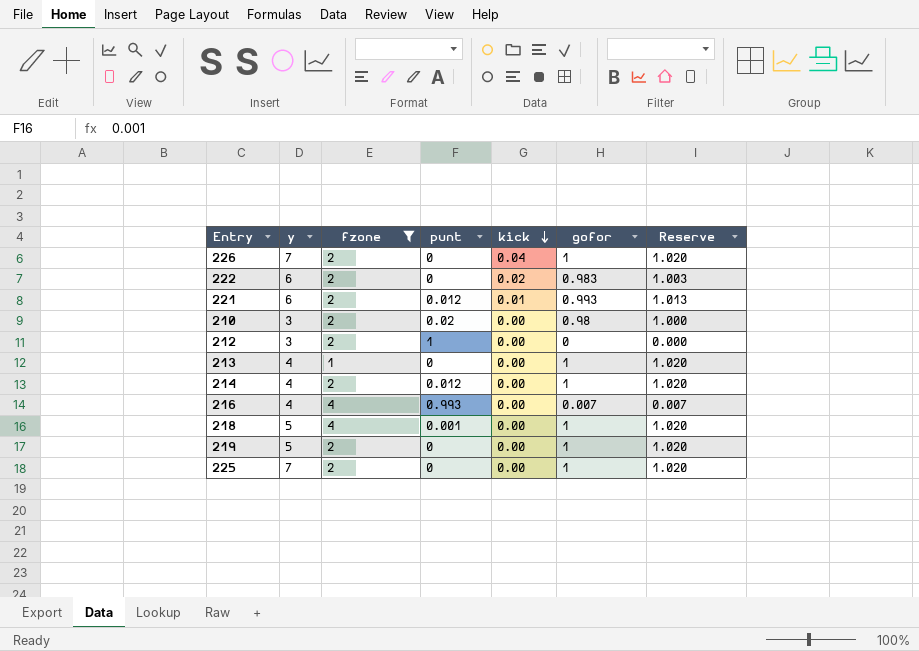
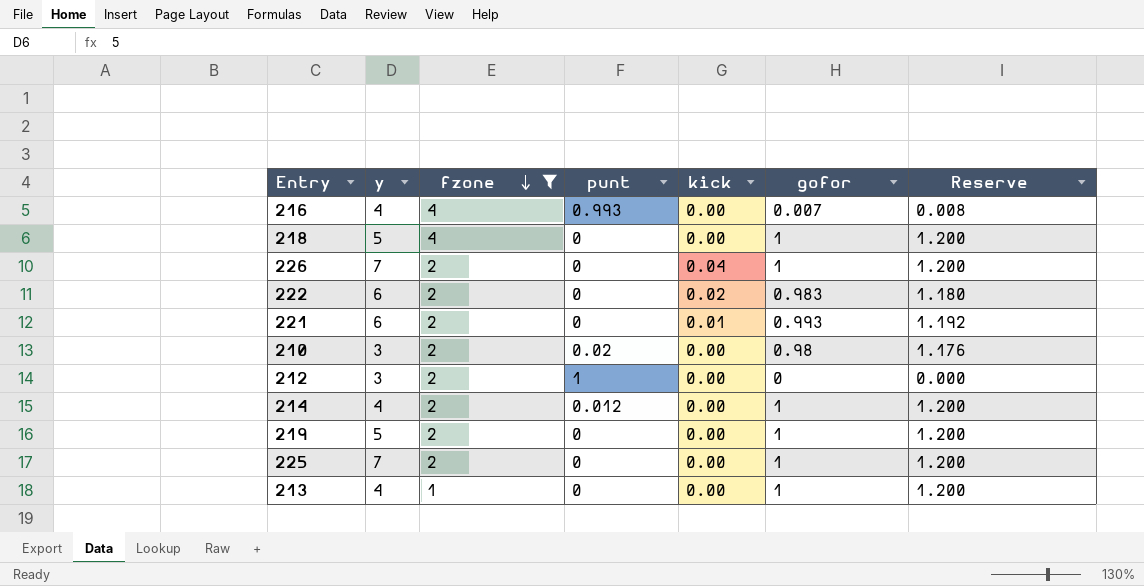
row order: kick descending -> fzone descending
column Reserve | formula: [gofor] * 1.02 -> [gofor] * 1.2
218 | punt: 0.001 -> 0
221 | punt: 0.012 -> 0

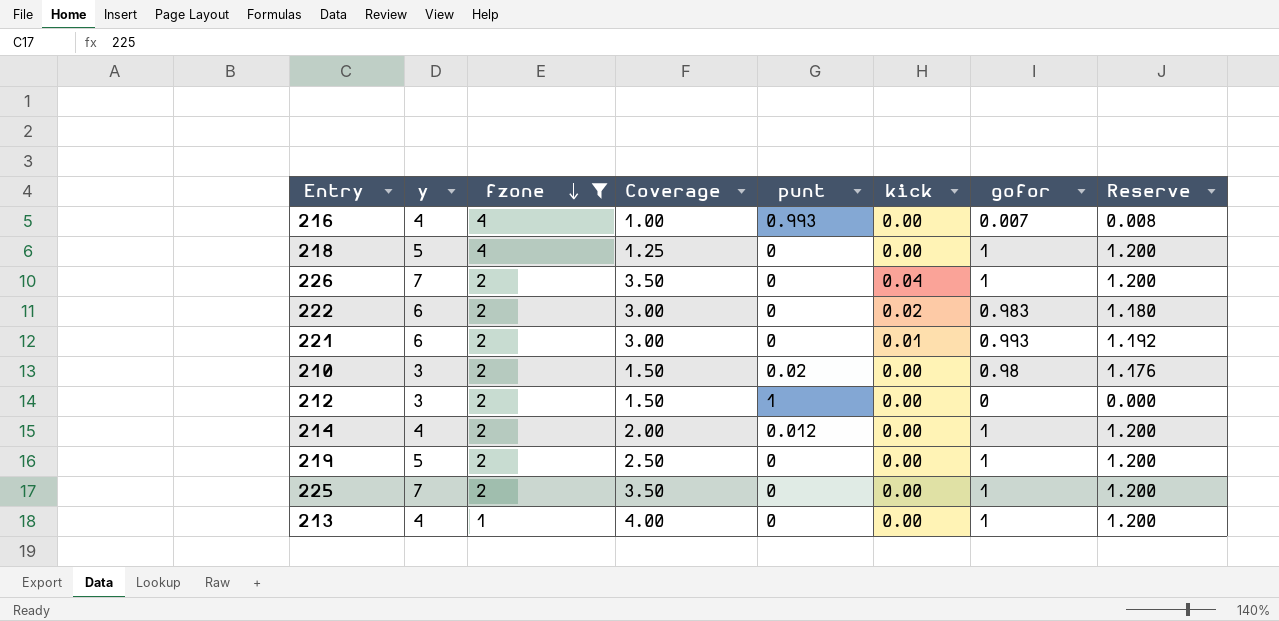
column Coverage | formula: none -> [y] / [fzone]

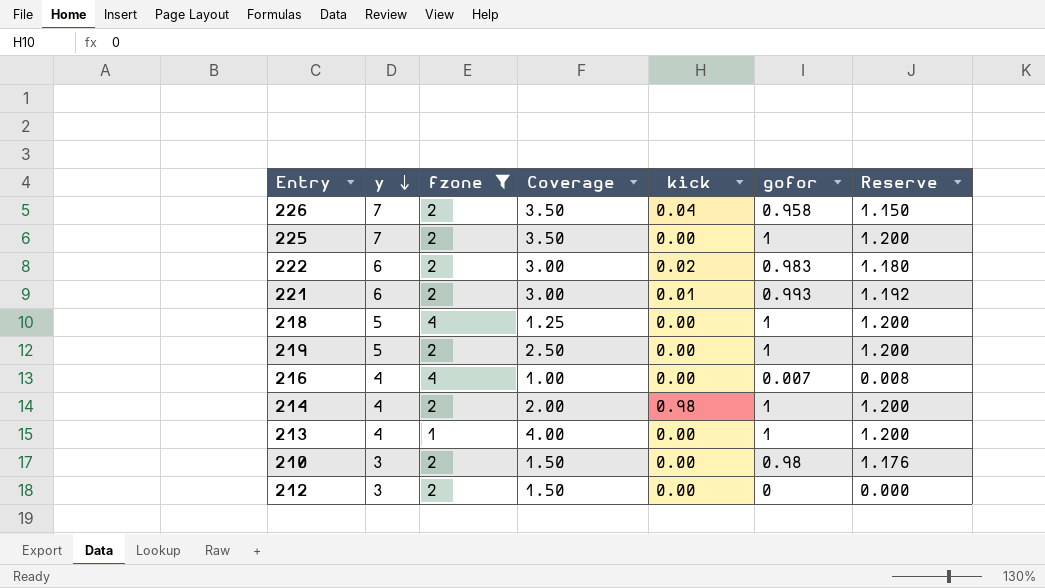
row order: fzone descending -> y descending
column punt | position: 5 -> none
226 | gofor: 1 -> 0.958
226 | Reserve: 1.200 -> 1.150
214 | kick: 0.00 -> 0.98

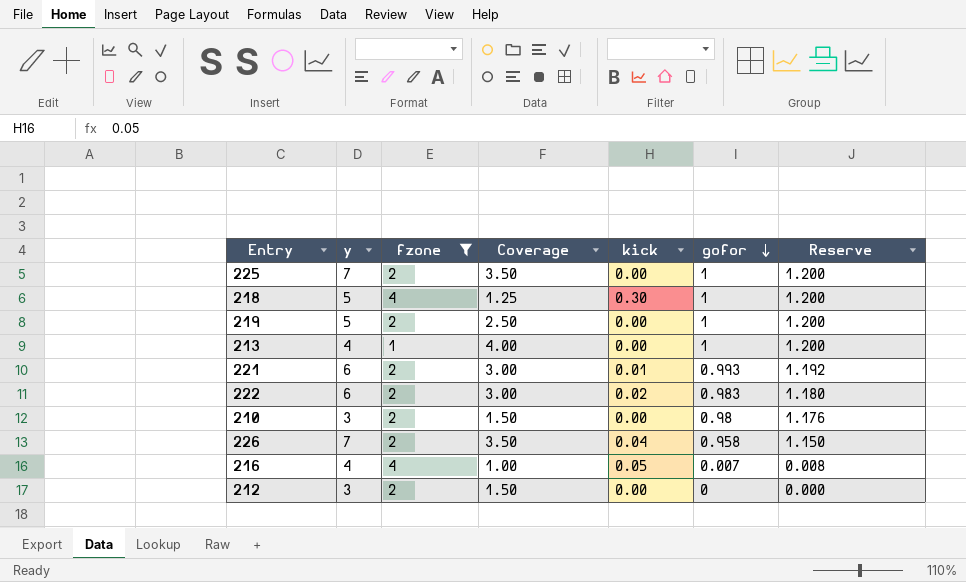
row order: y descending -> gofor descending
row 214: 4 | 2 | 2.00 | 0.98 | 1 | 1.200 -> none
218 | kick: 0.00 -> 0.30
216 | kick: 0.00 -> 0.05

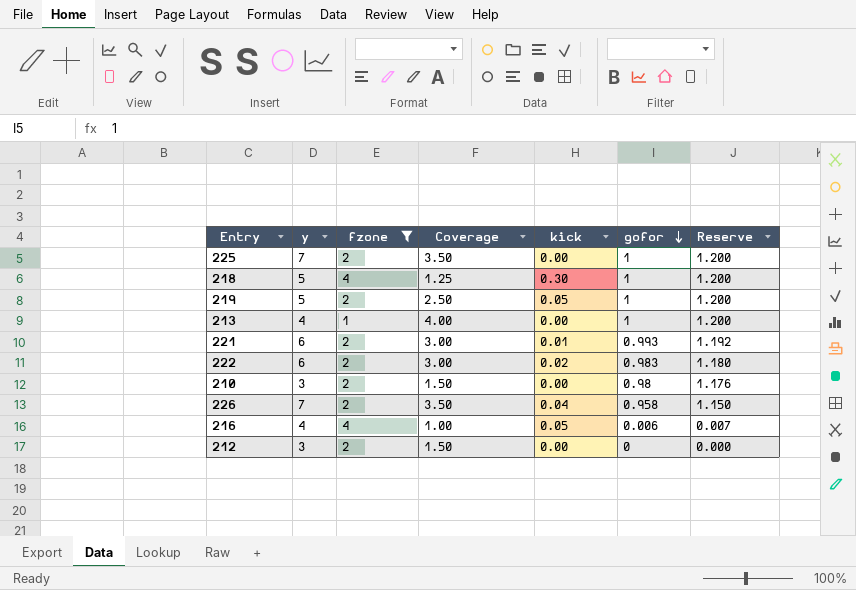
219 | kick: 0.00 -> 0.05
216 | gofor: 0.007 -> 0.006
216 | Reserve: 0.008 -> 0.007

